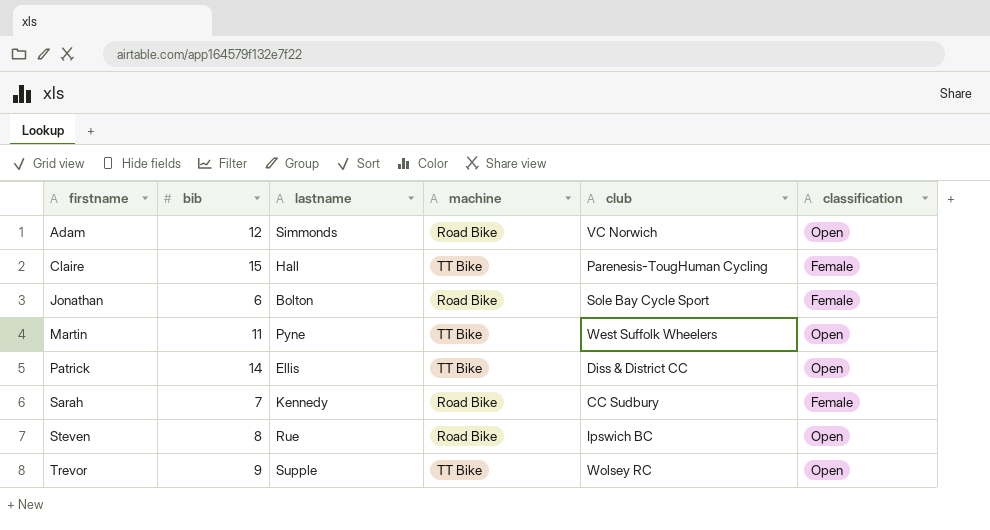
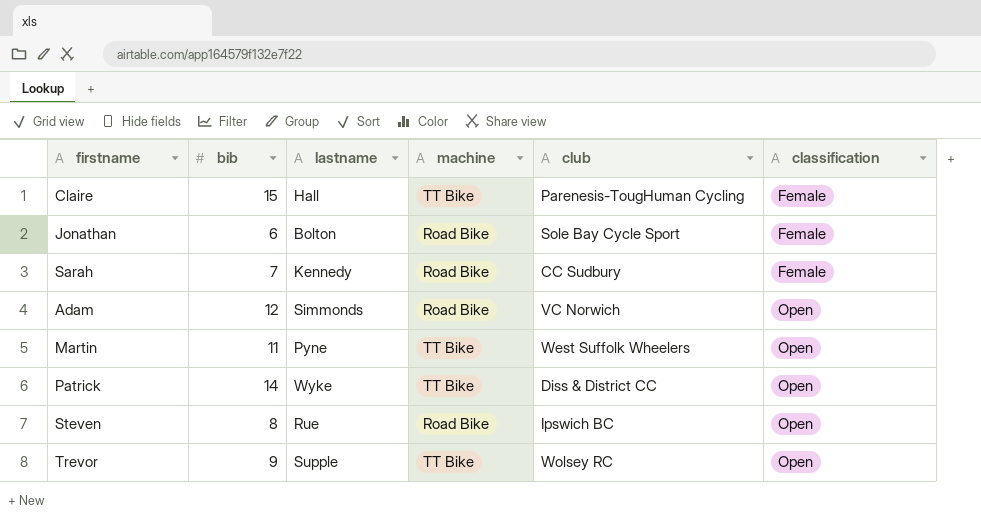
row order: firstname ascending -> classification ascending
Patrick | lastname: Ellis -> Wyke

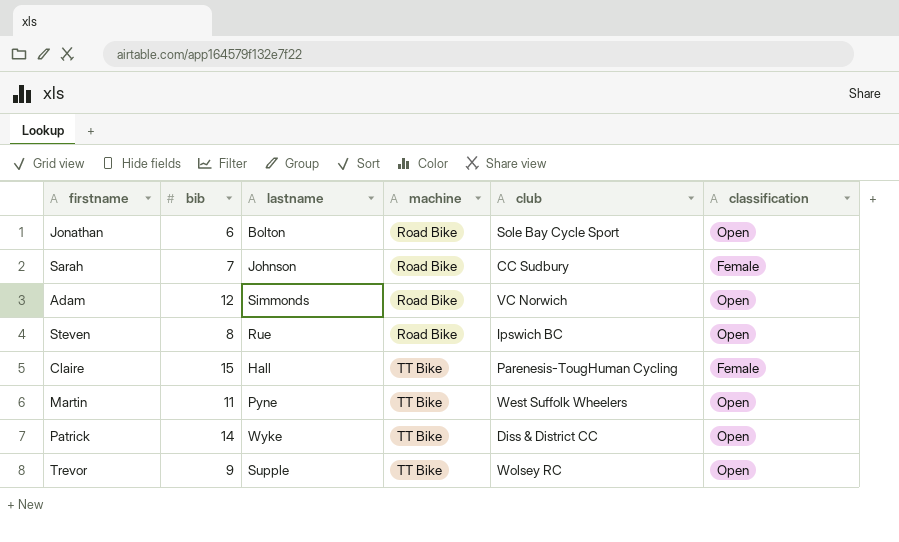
row order: classification ascending -> machine ascending
Jonathan | classification: Female -> Open
Sarah | lastname: Kennedy -> Johnson

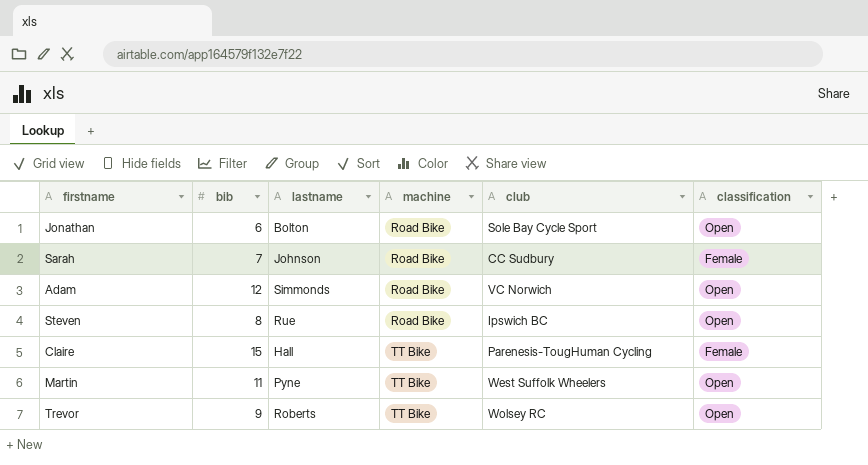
row Patrick: 14 | Wyke | TT Bike | Diss & District CC | Open -> none
Trevor | lastname: Supple -> Roberts

